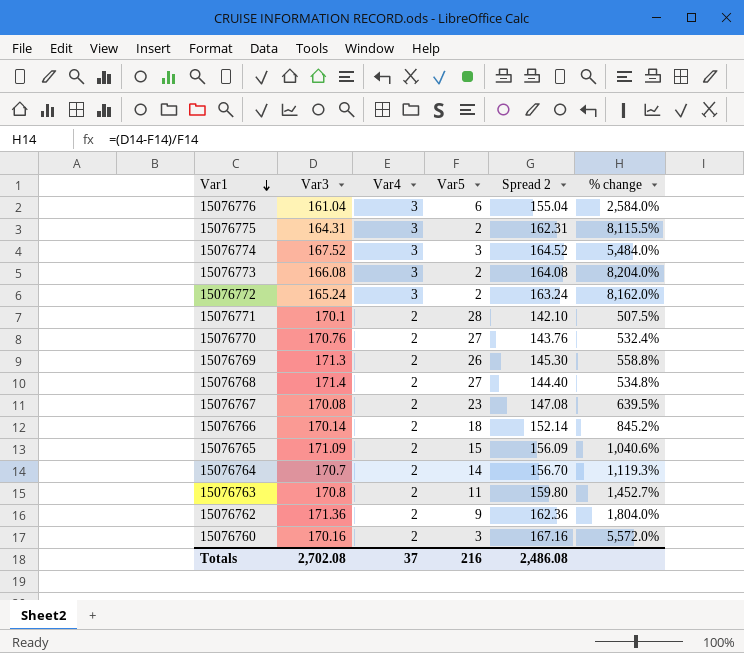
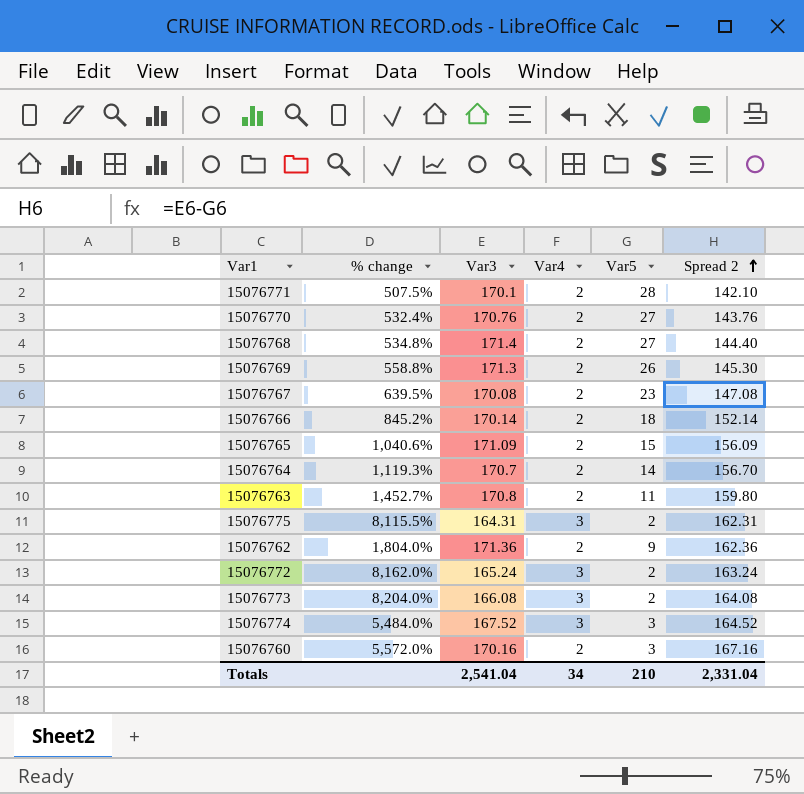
row order: Var1 descending -> Spread 2 ascending
column % change | position: 6 -> 2
row 15076776: 161.04 | 3 | 6 | 155.04 | 2,584.0% -> none
Totals | Var3: 2,702.08 -> 2,541.04
Totals | Var4: 37 -> 34
Totals | Var5: 216 -> 210
Totals | Spread 2: 2,486.08 -> 2,331.04

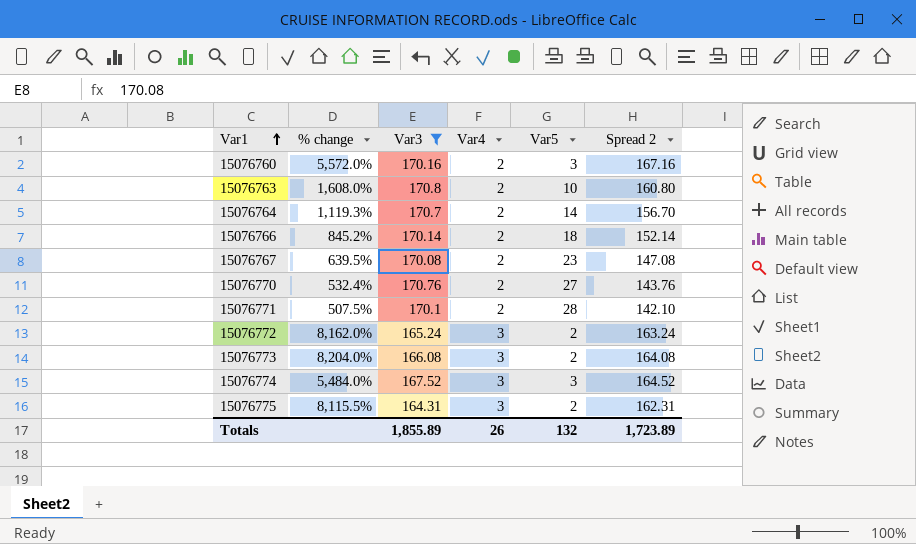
filter: none -> Var3 <= 170.8
row order: Spread 2 ascending -> Var1 ascending
15076763 | % change: 1,452.7% -> 1,608.0%
15076763 | Var5: 11 -> 10
15076763 | Spread 2: 159.80 -> 160.80
Totals | Var3: 2,541.04 -> 1,855.89
Totals | Var4: 34 -> 26
Totals | Var5: 210 -> 132
Totals | Spread 2: 2,331.04 -> 1,723.89

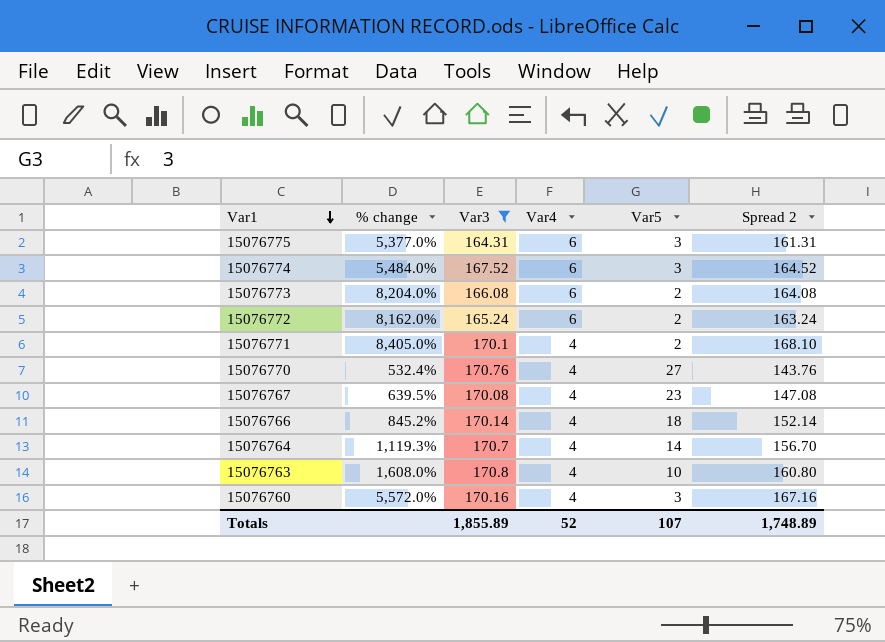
row order: Var1 ascending -> Var1 descending
15076775 | % change: 8,115.5% -> 5,377.0%
15076775 | Var4: 3 -> 6
15076775 | Var5: 2 -> 3
15076775 | Spread 2: 162.31 -> 161.31
15076774 | Var4: 3 -> 6
15076773 | Var4: 3 -> 6
15076772 | Var4: 3 -> 6
15076771 | % change: 507.5% -> 8,405.0%
15076771 | Var4: 2 -> 4
15076771 | Var5: 28 -> 2
15076771 | Spread 2: 142.10 -> 168.10
15076770 | Var4: 2 -> 4
15076767 | Var4: 2 -> 4
15076766 | Var4: 2 -> 4
15076764 | Var4: 2 -> 4
15076763 | Var4: 2 -> 4
15076760 | Var4: 2 -> 4
Totals | Var4: 26 -> 52
Totals | Var5: 132 -> 107
Totals | Spread 2: 1,723.89 -> 1,748.89

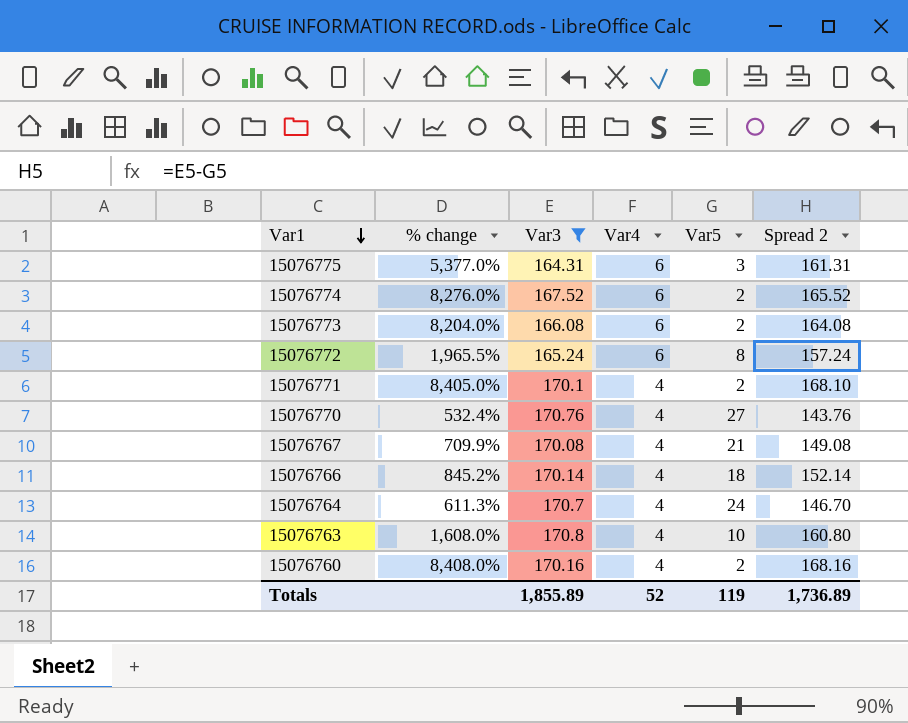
15076774 | % change: 5,484.0% -> 8,276.0%
15076774 | Var5: 3 -> 2
15076774 | Spread 2: 164.52 -> 165.52
15076772 | % change: 8,162.0% -> 1,965.5%
15076772 | Var5: 2 -> 8
15076772 | Spread 2: 163.24 -> 157.24
15076767 | % change: 639.5% -> 709.9%
15076767 | Var5: 23 -> 21
15076767 | Spread 2: 147.08 -> 149.08
15076764 | % change: 1,119.3% -> 611.3%
15076764 | Var5: 14 -> 24
15076764 | Spread 2: 156.70 -> 146.70
15076760 | % change: 5,572.0% -> 8,408.0%
15076760 | Var5: 3 -> 2
15076760 | Spread 2: 167.16 -> 168.16
Totals | Var5: 107 -> 119
Totals | Spread 2: 1,748.89 -> 1,736.89

